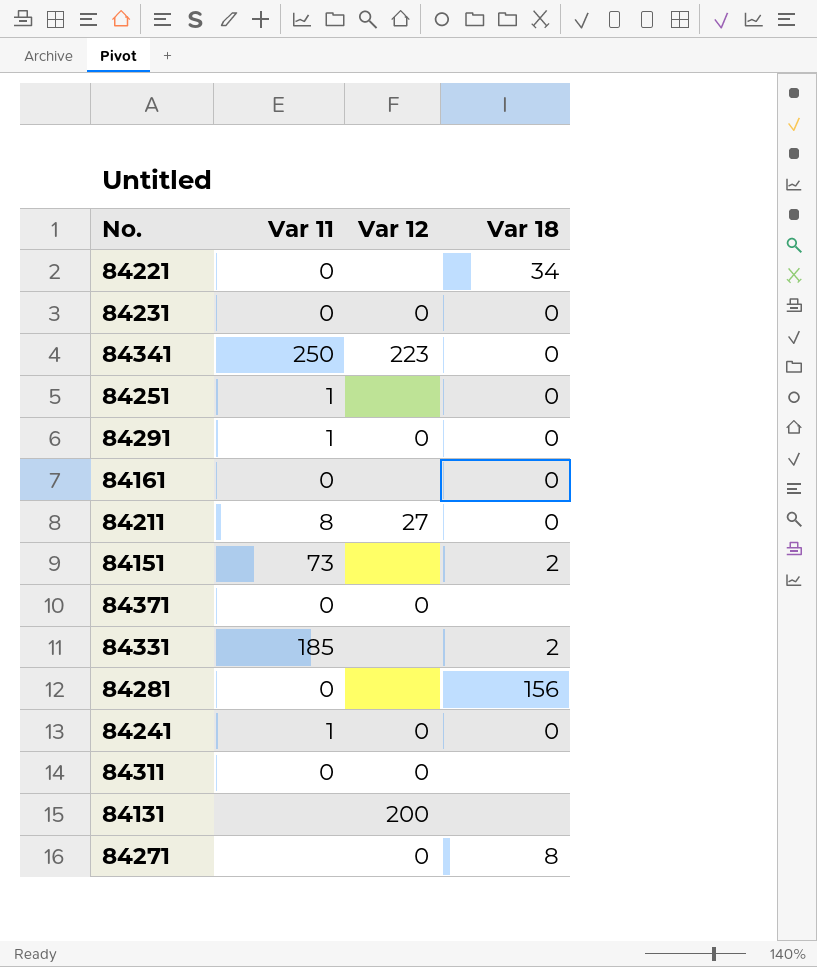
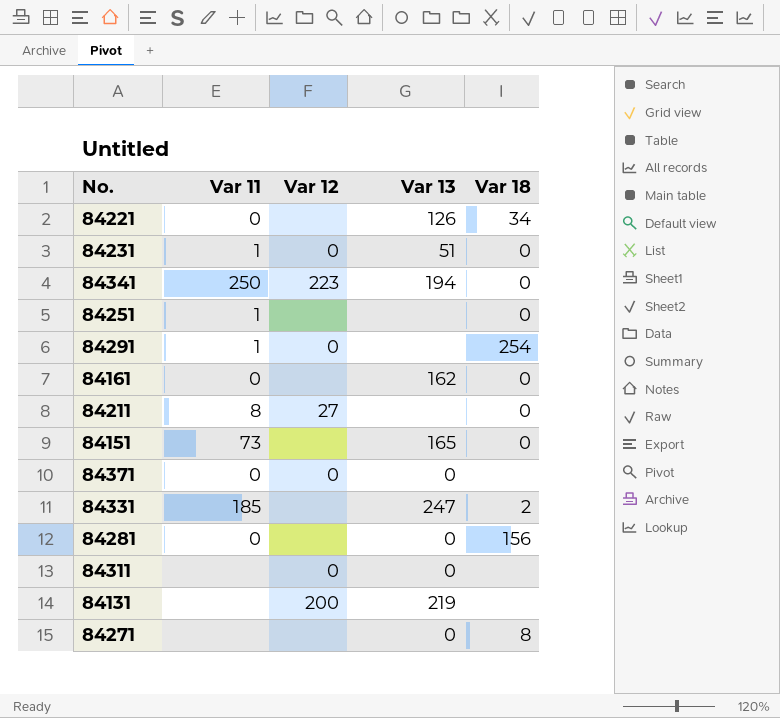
column Var 13 | position: none -> 4
row 84241: 1 | 0 | 0 -> none
84231 | Var 11: 0 -> 1
84291 | Var 18: 0 -> 254
84151 | Var 18: 2 -> 0
84311 | Var 11: 0 -> none
84271 | Var 12: 0 -> none

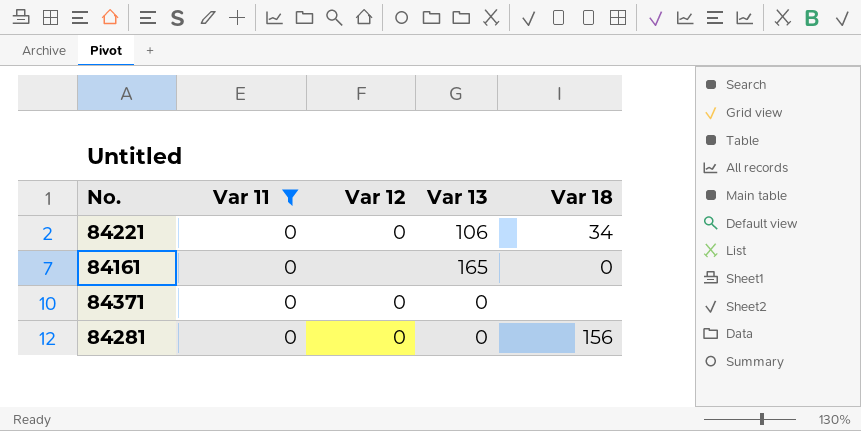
filter: none -> Var 11 = 0
84221 | Var 12: none -> 0
84221 | Var 13: 126 -> 106
84161 | Var 13: 162 -> 165
84281 | Var 12: none -> 0

